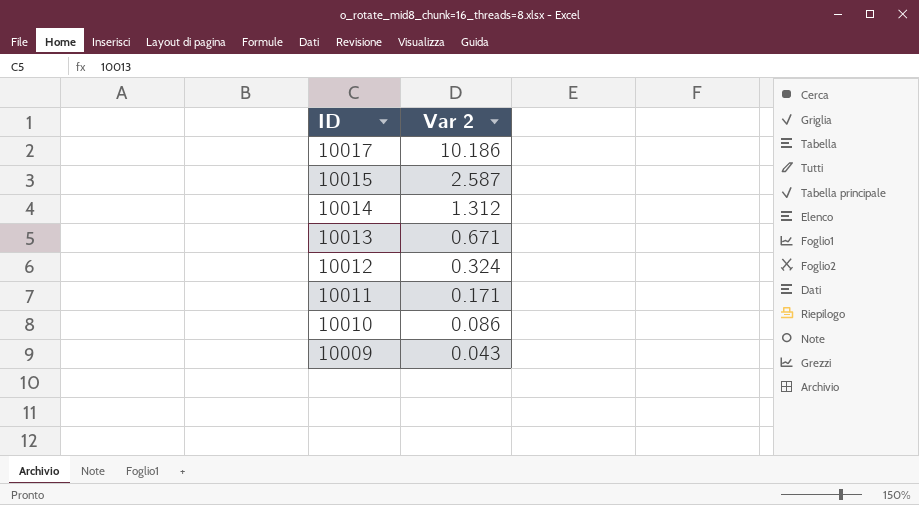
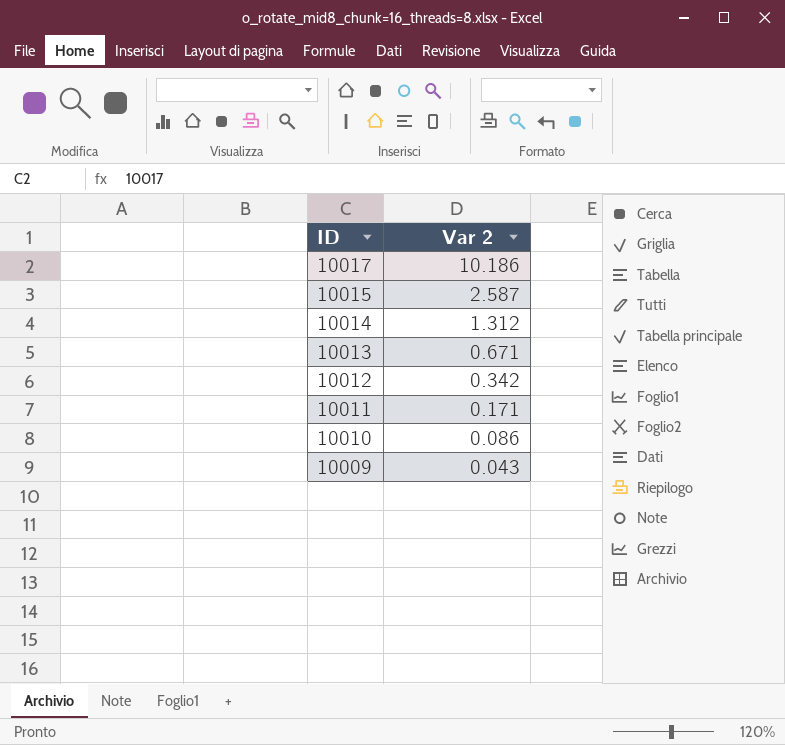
10012 | Var 2: 0.324 -> 0.342

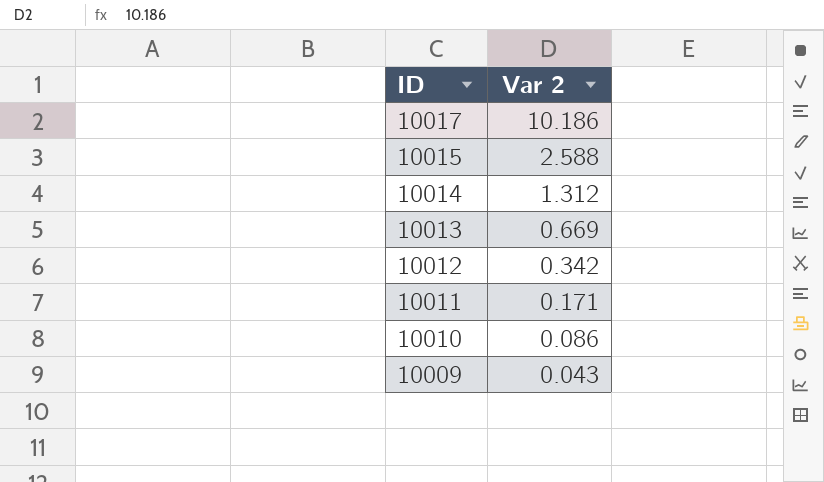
10015 | Var 2: 2.587 -> 2.588
10013 | Var 2: 0.671 -> 0.669

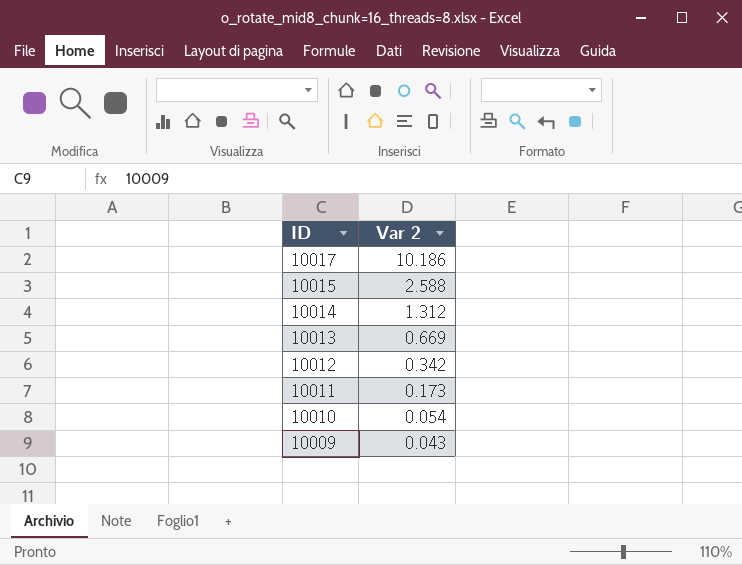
10011 | Var 2: 0.171 -> 0.173
10010 | Var 2: 0.086 -> 0.054

